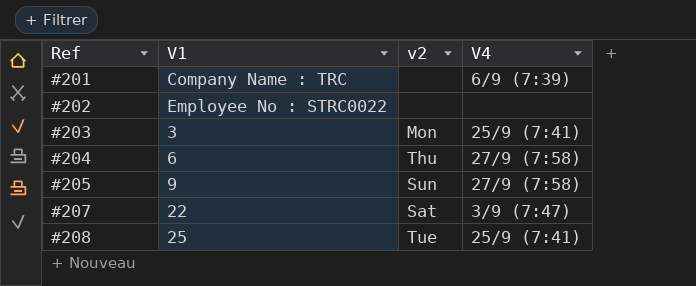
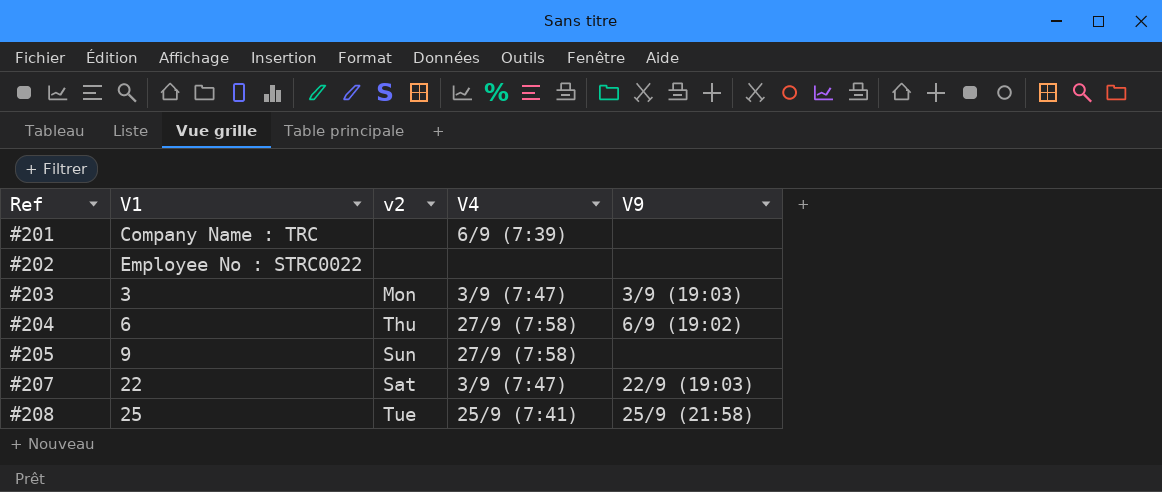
column V9 | position: none -> 5
#203 | V4: 25/9 (7:41) -> 3/9 (7:47)

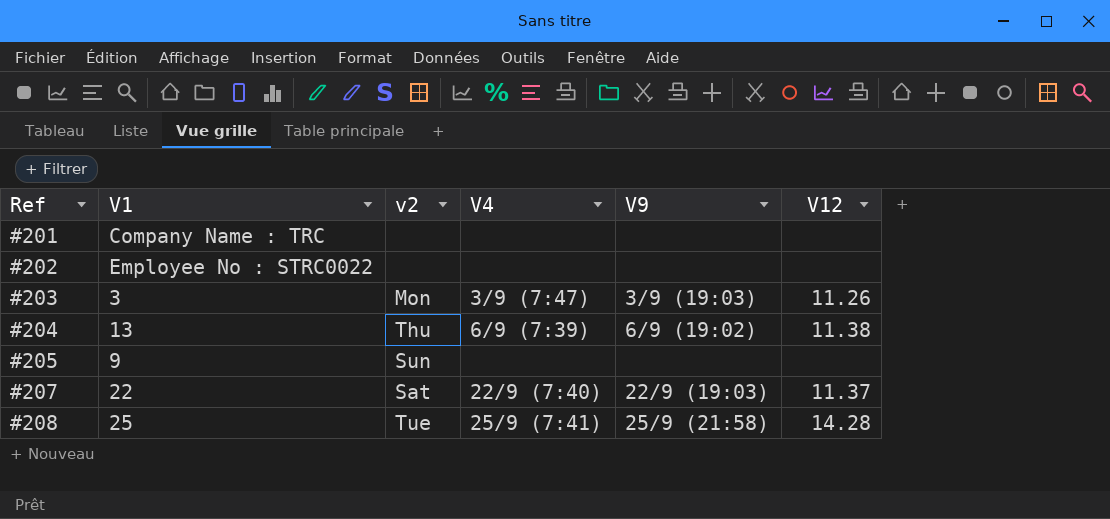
column V12 | position: none -> 6
#201 | V4: 6/9 (7:39) -> none
#204 | V1: 6 -> 13
#204 | V4: 27/9 (7:58) -> 6/9 (7:39)
#205 | V4: 27/9 (7:58) -> none
#207 | V4: 3/9 (7:47) -> 22/9 (7:40)

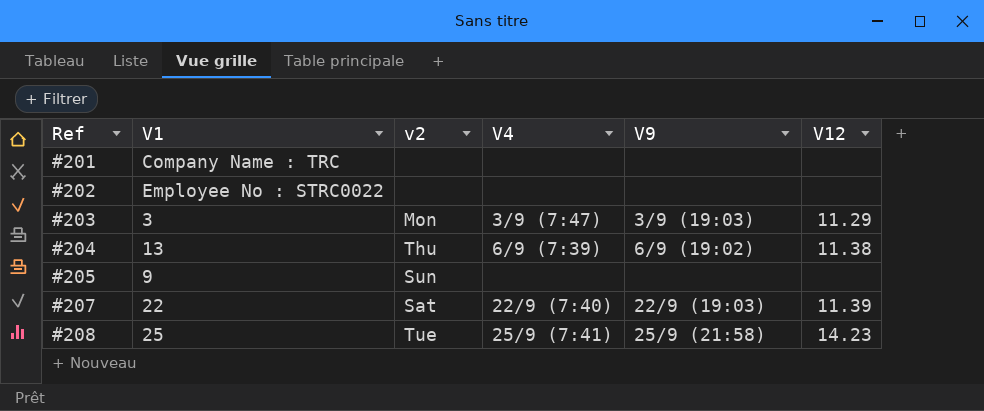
#203 | V12: 11.26 -> 11.29
#207 | V12: 11.37 -> 11.39
#208 | V12: 14.28 -> 14.23

